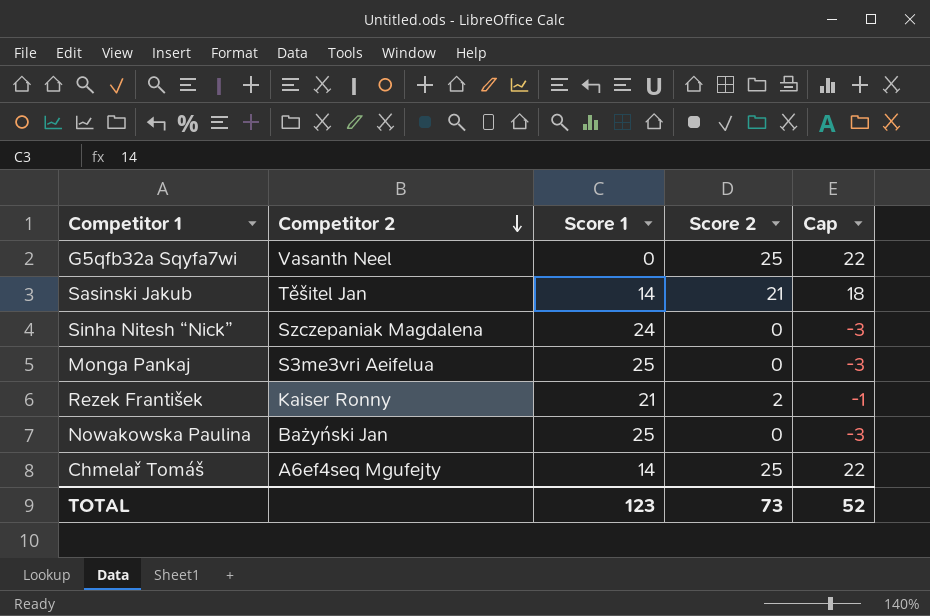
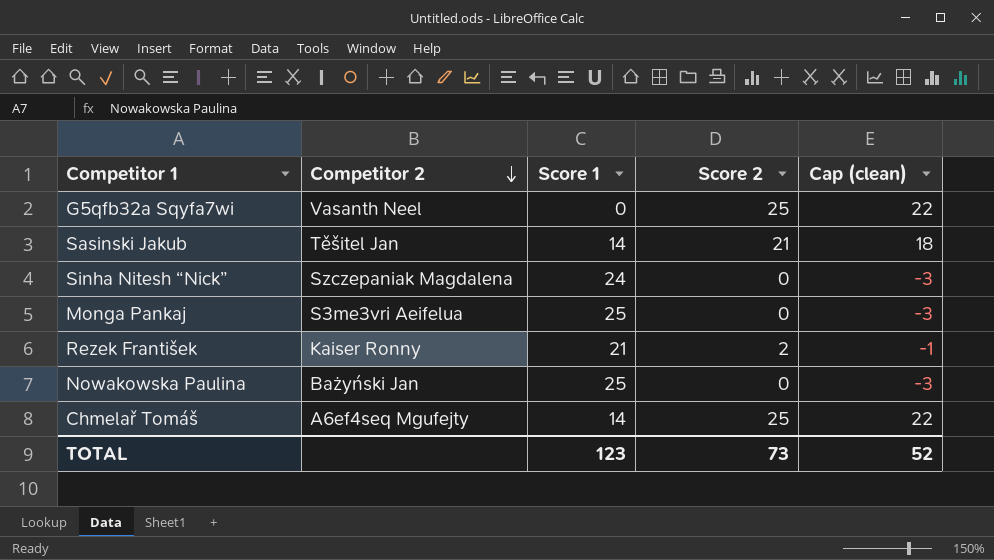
column name: Cap -> Cap (clean)

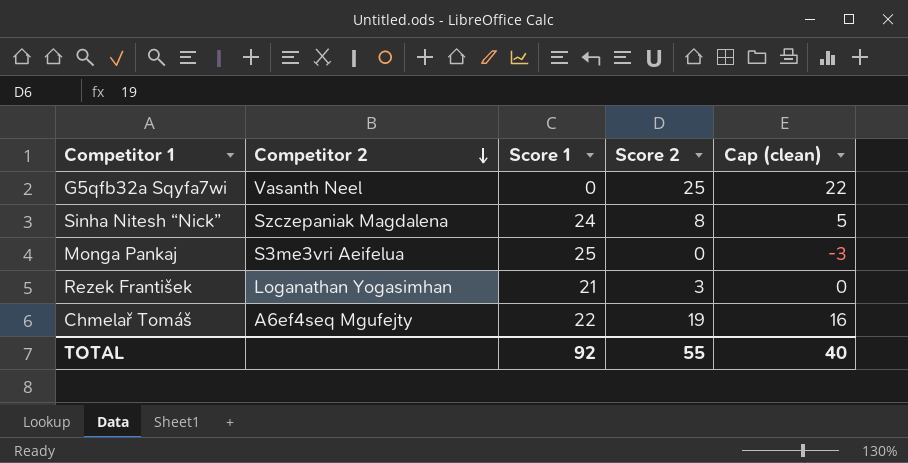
row Sasinski Jakub: Těšitel Jan | 14 | 21 | 18 -> none
row Nowakowska Paulina: Bażyński Jan | 25 | 0 | -3 -> none
Sinha Nitesh “Nick” | Score 2: 0 -> 8
Sinha Nitesh “Nick” | Cap (clean): -3 -> 5
Rezek František | Competitor 2: Kaiser Ronny -> Loganathan Yogasimhan
Rezek František | Score 2: 2 -> 3
Rezek František | Cap (clean): -1 -> 0
Chmelař Tomáš | Score 1: 14 -> 22
Chmelař Tomáš | Score 2: 25 -> 19
Chmelař Tomáš | Cap (clean): 22 -> 16
TOTAL | Score 1: 123 -> 92
TOTAL | Score 2: 73 -> 55
TOTAL | Cap (clean): 52 -> 40

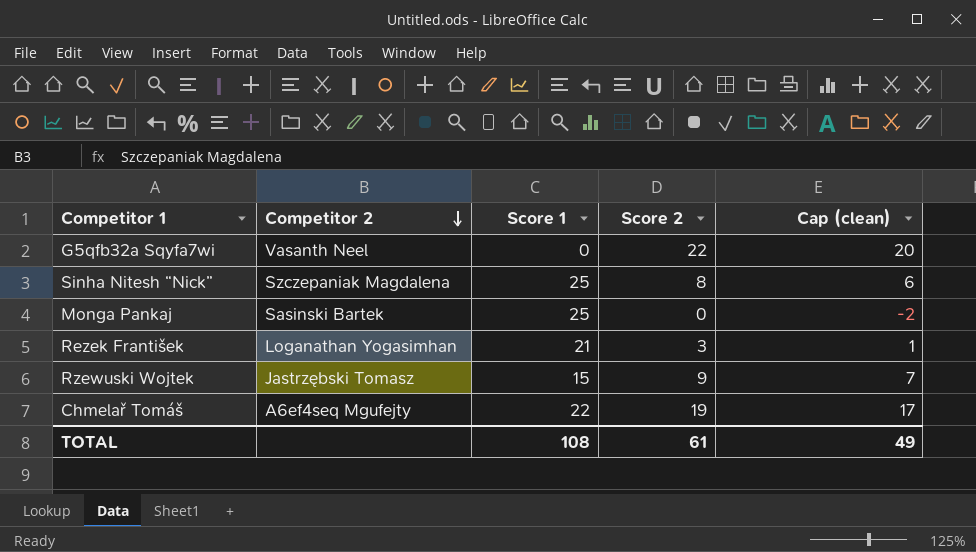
column Cap (clean) | formula: [Score 2] - 3 -> [Score 2] - 2
G5qfb32a Sqyfa7wi | Score 2: 25 -> 22
Sinha Nitesh “Nick” | Score 1: 24 -> 25
Monga Pankaj | Competitor 2: S3me3vri Aeifelua -> Sasinski Bartek
row Rzewuski Wojtek: none -> Jastrzębski Tomasz | 15 | 9 | 7
TOTAL | Score 1: 92 -> 108
TOTAL | Score 2: 55 -> 61
TOTAL | Cap (clean): 40 -> 49

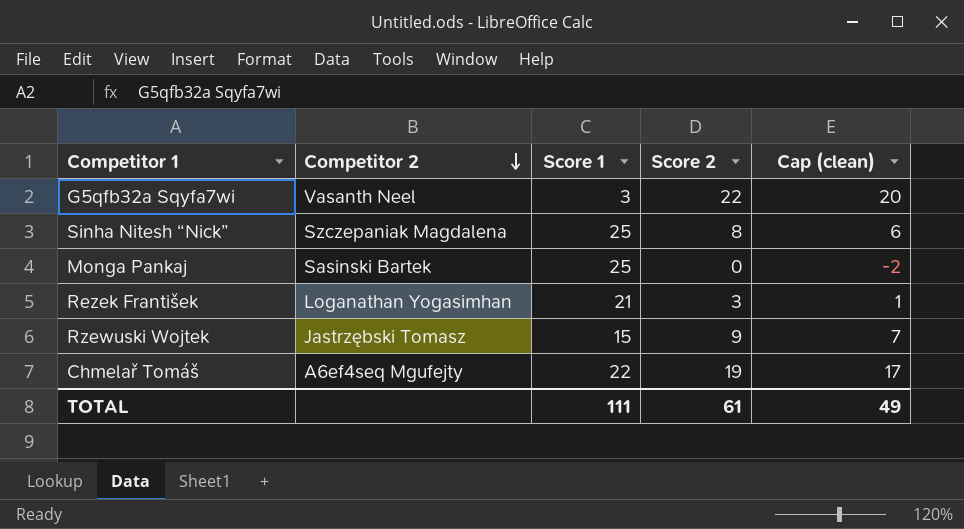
G5qfb32a Sqyfa7wi | Score 1: 0 -> 3
TOTAL | Score 1: 108 -> 111

